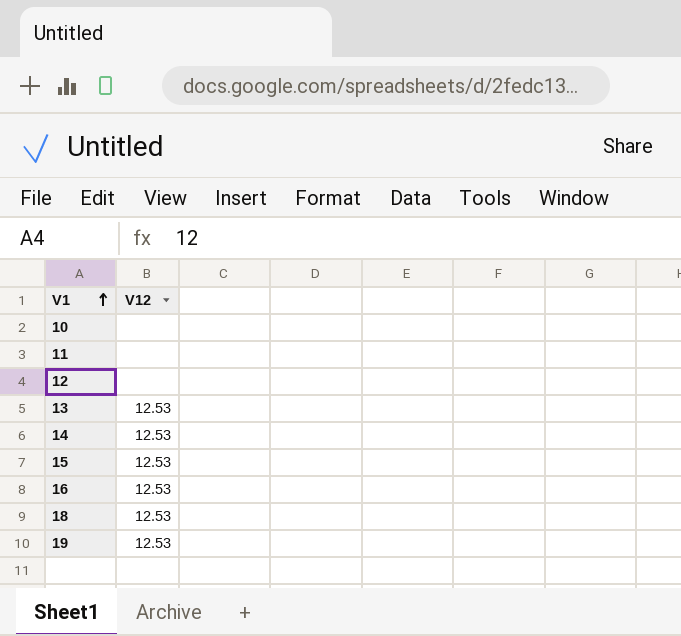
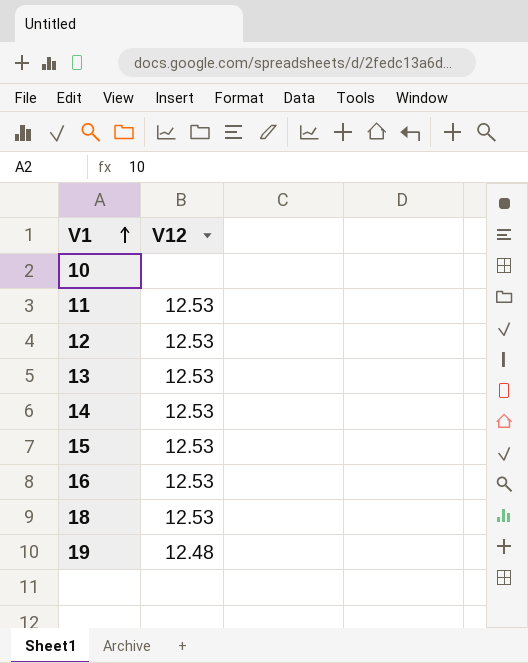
11 | V12: none -> 12.53
12 | V12: none -> 12.53
19 | V12: 12.53 -> 12.48

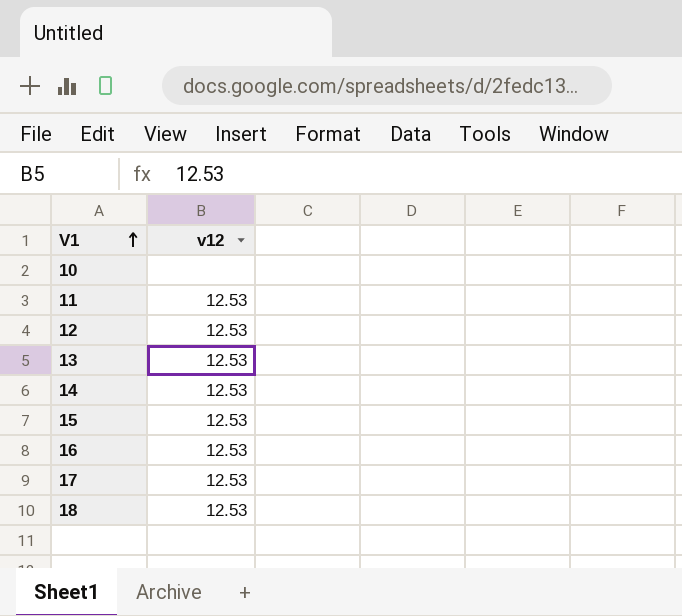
column name: V12 -> v12
row 19: 12.48 -> none
row 17: none -> 12.53

